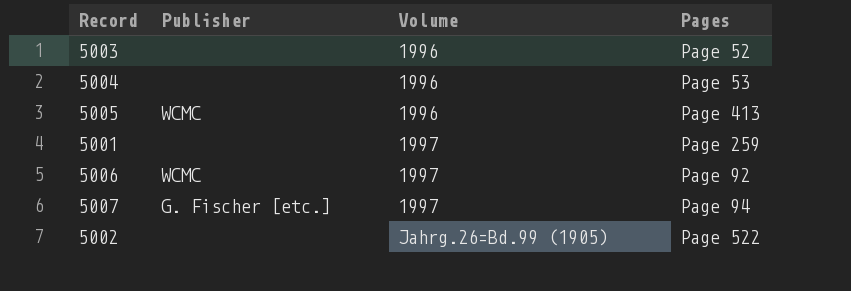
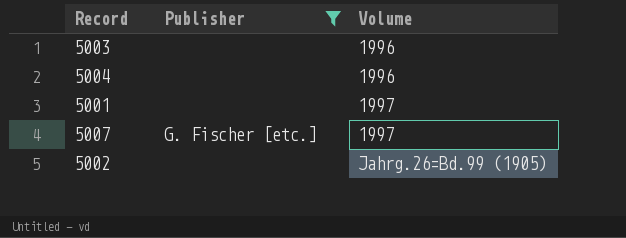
filter: none -> Publisher != WCMC
column Pages | position: 4 -> none

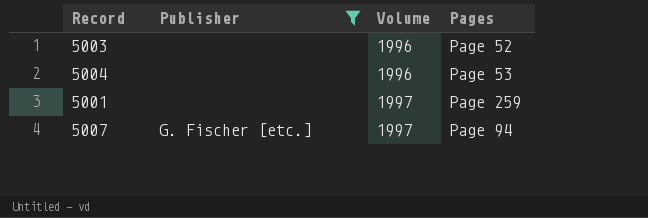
column Pages | position: none -> 4
row 5002: none | Jahrg.26=Bd.99 (1905) -> none

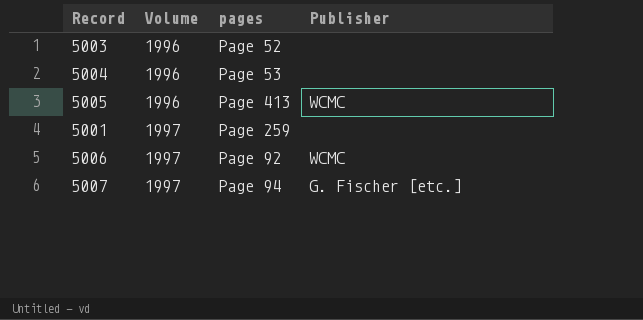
filter: Publisher != WCMC -> none
column name: Pages -> pages
column Publisher | position: 2 -> 4

